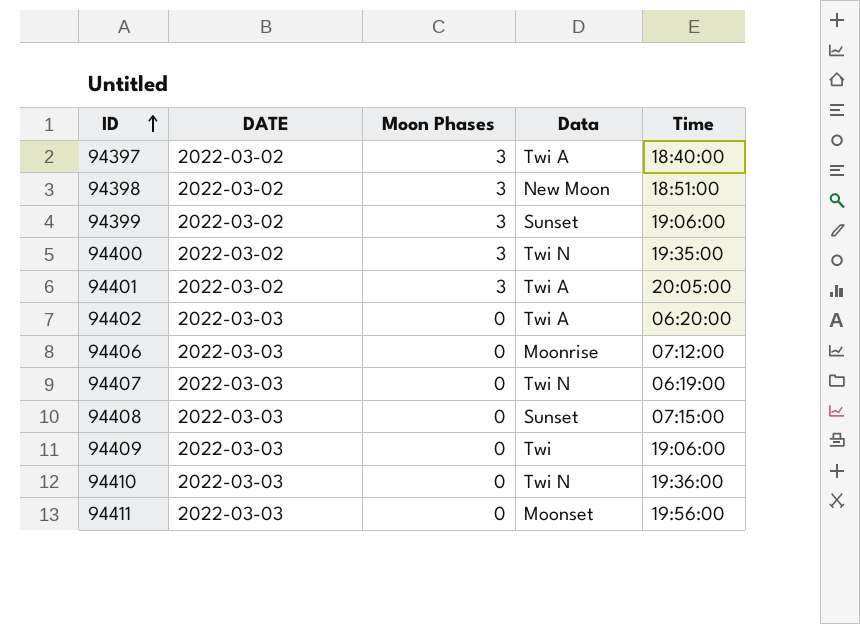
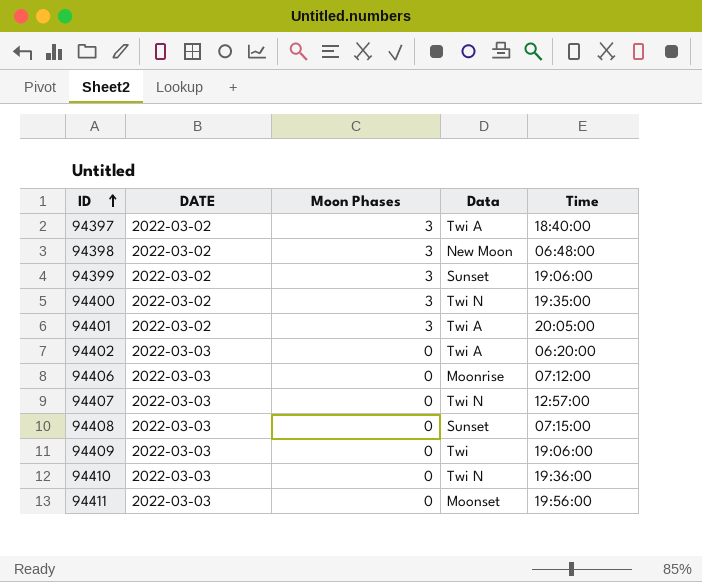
94398 | Time: 18:51:00 -> 06:48:00
94407 | Time: 06:19:00 -> 12:57:00

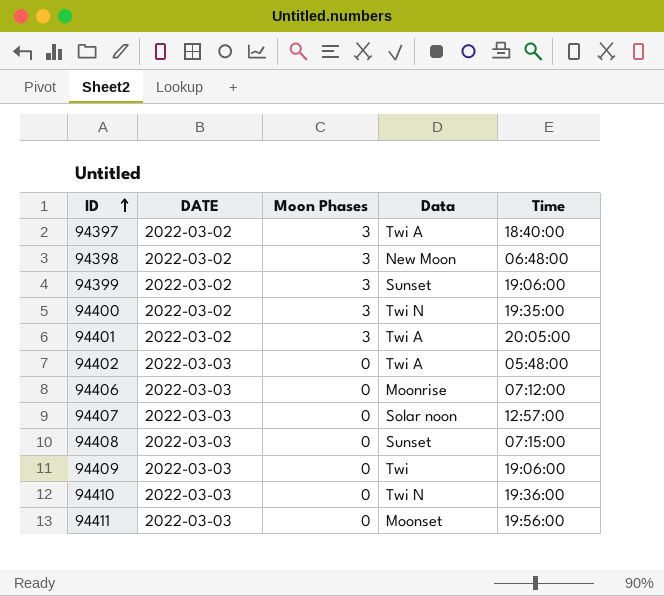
94402 | Time: 06:20:00 -> 05:48:00
94407 | Data: Twi N -> Solar noon

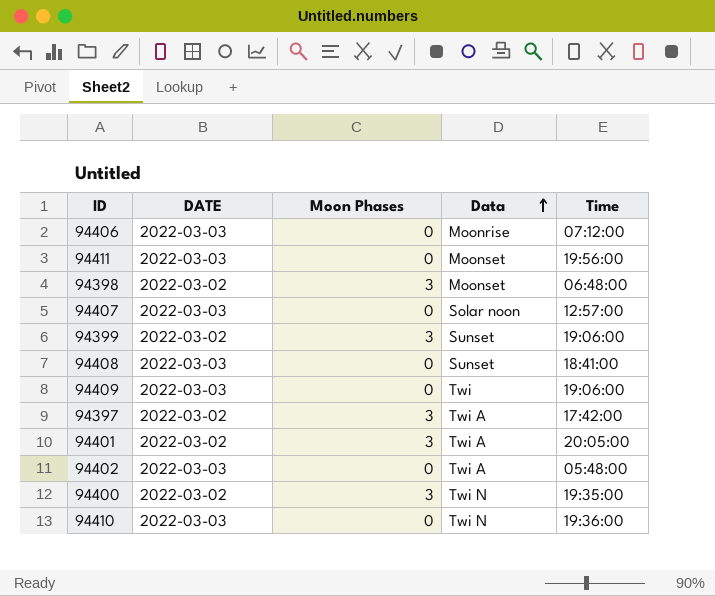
row order: ID ascending -> Data ascending
94398 | Data: New Moon -> Moonset
94408 | Time: 07:15:00 -> 18:41:00
94397 | Time: 18:40:00 -> 17:42:00

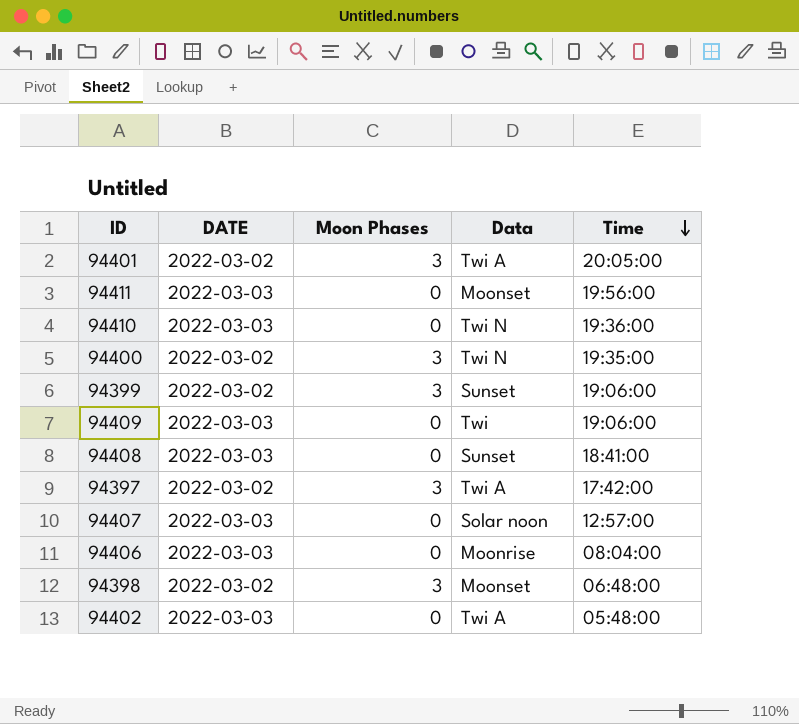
row order: Data ascending -> Time descending
94406 | Time: 07:12:00 -> 08:04:00

